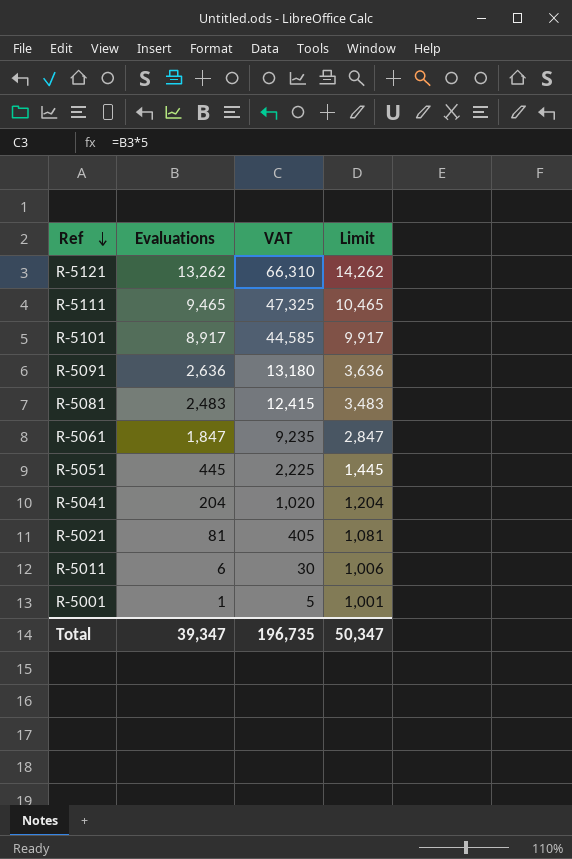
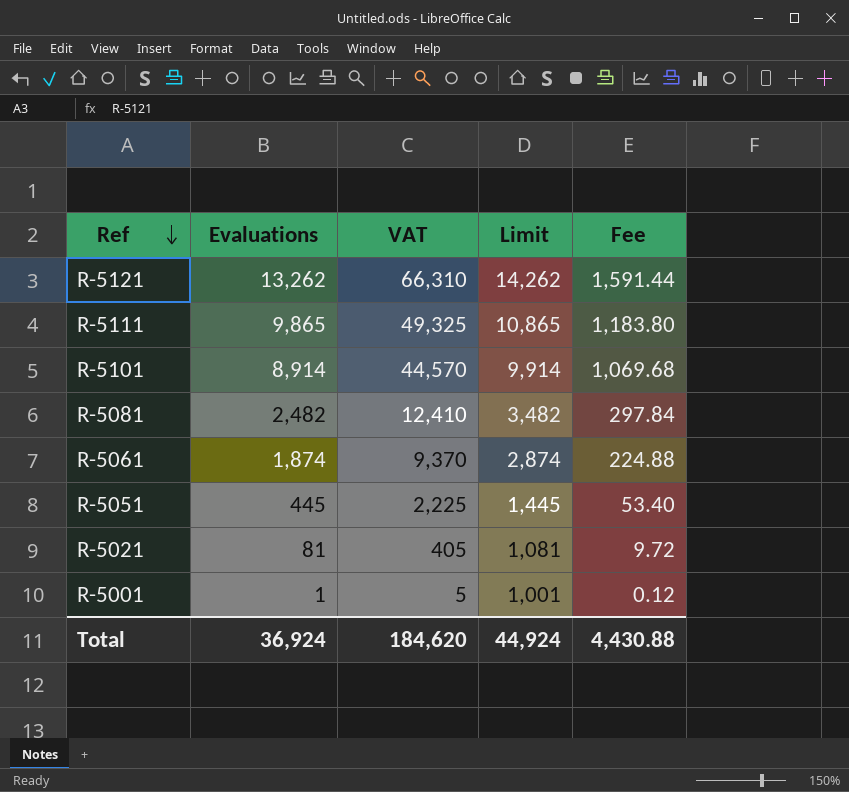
column Fee | formula: none -> [Evaluations] * 0.12
row R-5091: 2,636 | 13,180 | 3,636 -> none
row R-5041: 204 | 1,020 | 1,204 -> none
row R-5011: 6 | 30 | 1,006 -> none
R-5111 | Evaluations: 9,465 -> 9,865
R-5111 | VAT: 47,325 -> 49,325
R-5111 | Limit: 10,465 -> 10,865
R-5101 | Evaluations: 8,917 -> 8,914
R-5101 | VAT: 44,585 -> 44,570
R-5101 | Limit: 9,917 -> 9,914
R-5081 | Evaluations: 2,483 -> 2,482
R-5081 | VAT: 12,415 -> 12,410
R-5081 | Limit: 3,483 -> 3,482
R-5061 | Evaluations: 1,847 -> 1,874
R-5061 | VAT: 9,235 -> 9,370
R-5061 | Limit: 2,847 -> 2,874
Total | Evaluations: 39,347 -> 36,924
Total | VAT: 196,735 -> 184,620
Total | Limit: 50,347 -> 44,924

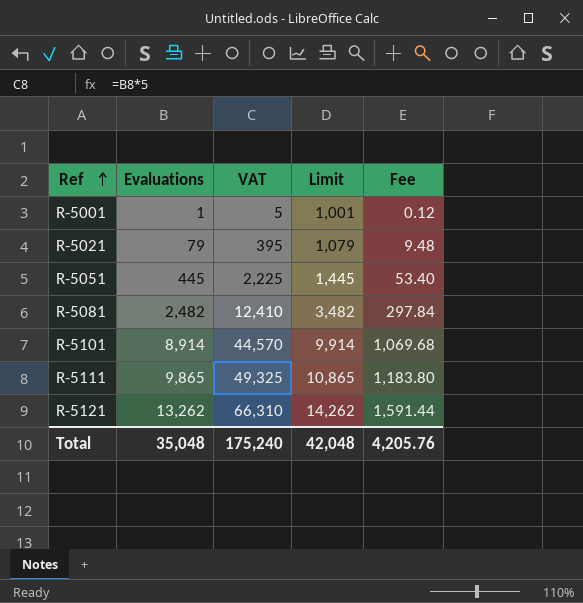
row order: Ref descending -> Ref ascending
row R-5061: 1,874 | 9,370 | 2,874 | 224.88 -> none
R-5021 | Evaluations: 81 -> 79
R-5021 | VAT: 405 -> 395
R-5021 | Limit: 1,081 -> 1,079
R-5021 | Fee: 9.72 -> 9.48
Total | Evaluations: 36,924 -> 35,048
Total | VAT: 184,620 -> 175,240
Total | Limit: 44,924 -> 42,048
Total | Fee: 4,430.88 -> 4,205.76

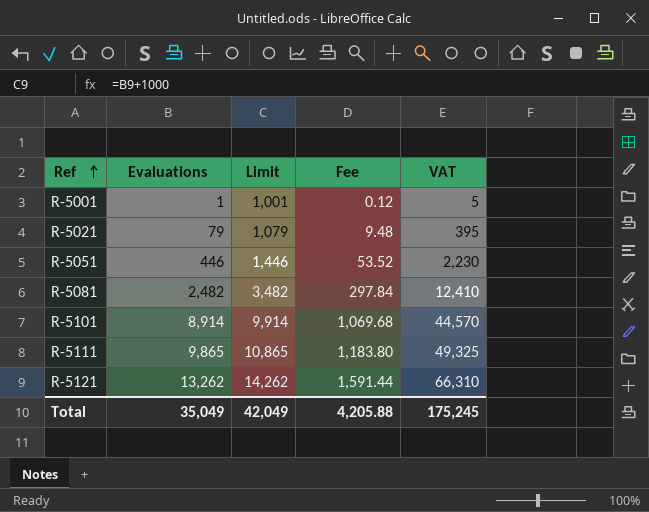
column VAT | position: 3 -> 5
R-5051 | Evaluations: 445 -> 446
R-5051 | Limit: 1,445 -> 1,446
R-5051 | Fee: 53.40 -> 53.52
R-5051 | VAT: 2,225 -> 2,230
Total | Evaluations: 35,048 -> 35,049
Total | Limit: 42,048 -> 42,049
Total | Fee: 4,205.76 -> 4,205.88
Total | VAT: 175,240 -> 175,245

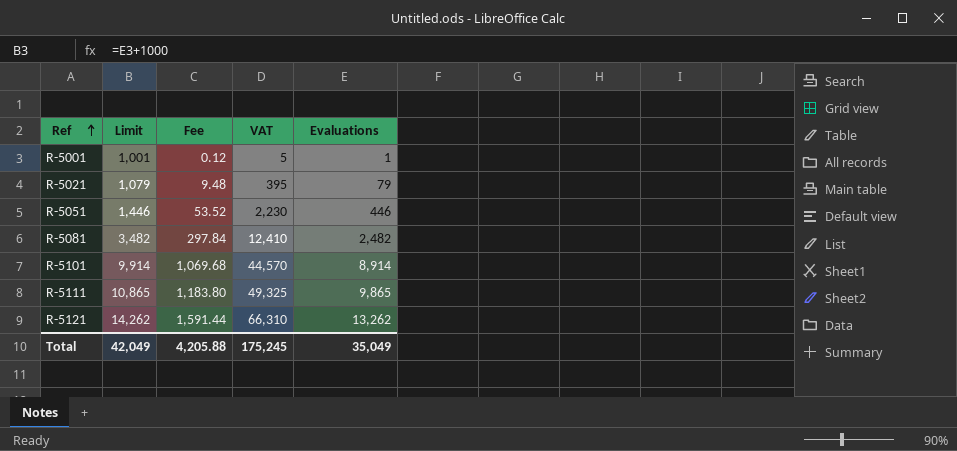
column Evaluations | position: 2 -> 5

